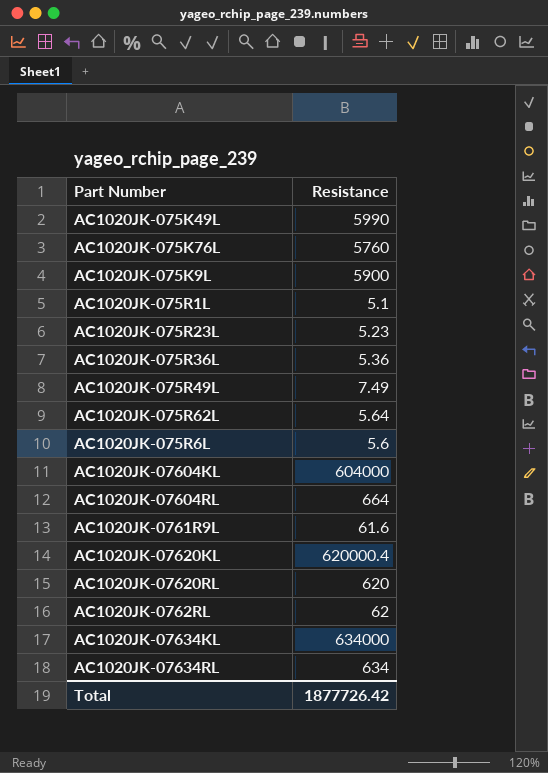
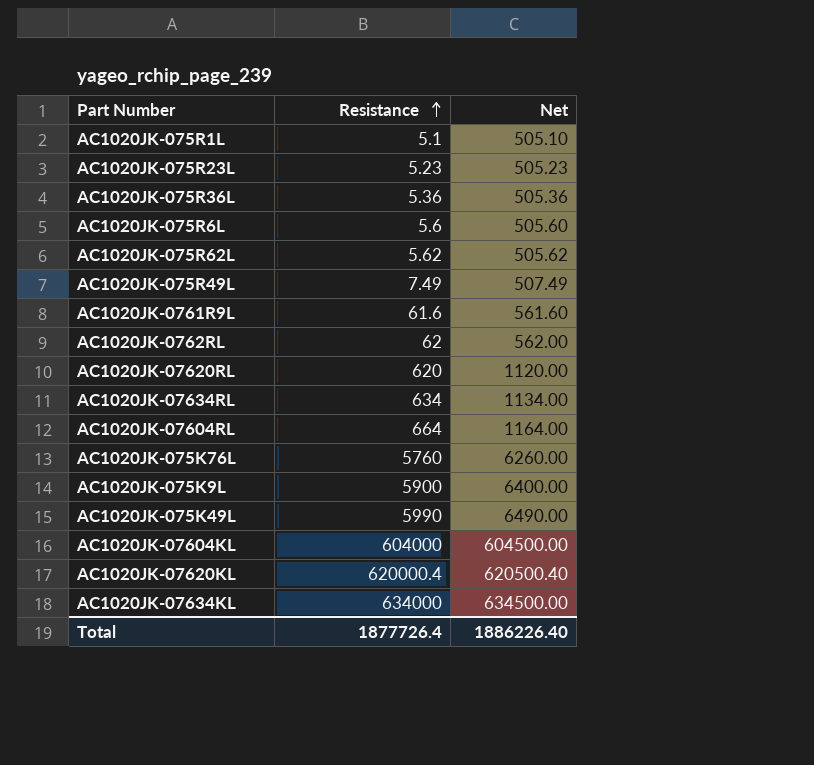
row order: none -> Resistance ascending
column Net | formula: none -> [Resistance] + 500
AC1020JK-075R62L | Resistance: 5.64 -> 5.62
Total | Resistance: 1877726.42 -> 1877726.4

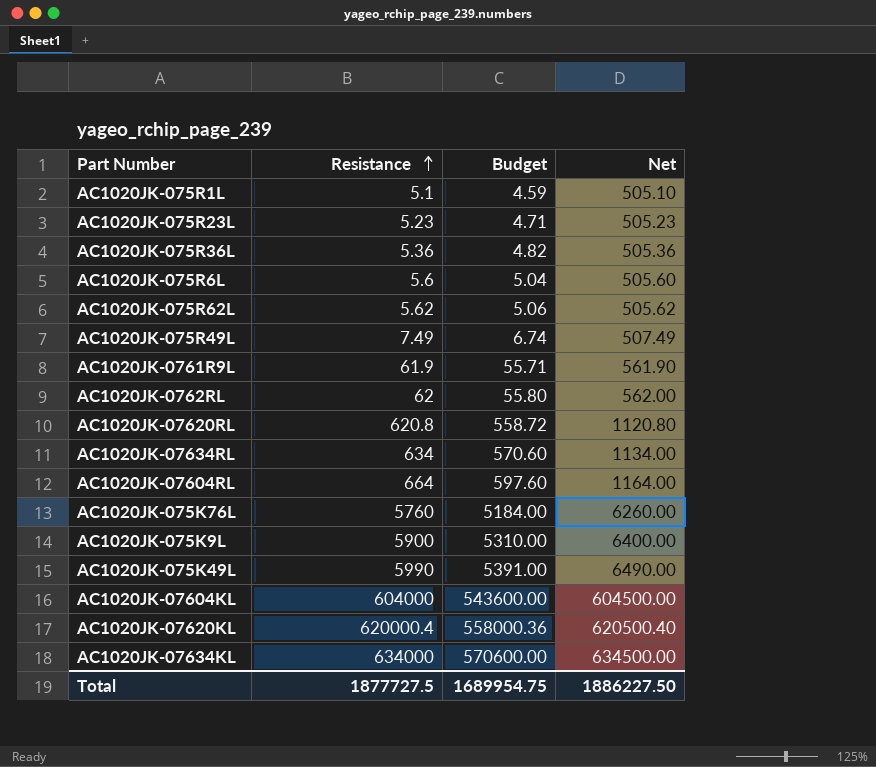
column Budget | formula: none -> [Resistance] * 0.9
AC1020JK-0761R9L | Resistance: 61.6 -> 61.9
AC1020JK-0761R9L | Net: 561.60 -> 561.90
AC1020JK-07620RL | Resistance: 620 -> 620.8
AC1020JK-07620RL | Net: 1120.00 -> 1120.80
Total | Resistance: 1877726.4 -> 1877727.5
Total | Net: 1886226.40 -> 1886227.50

